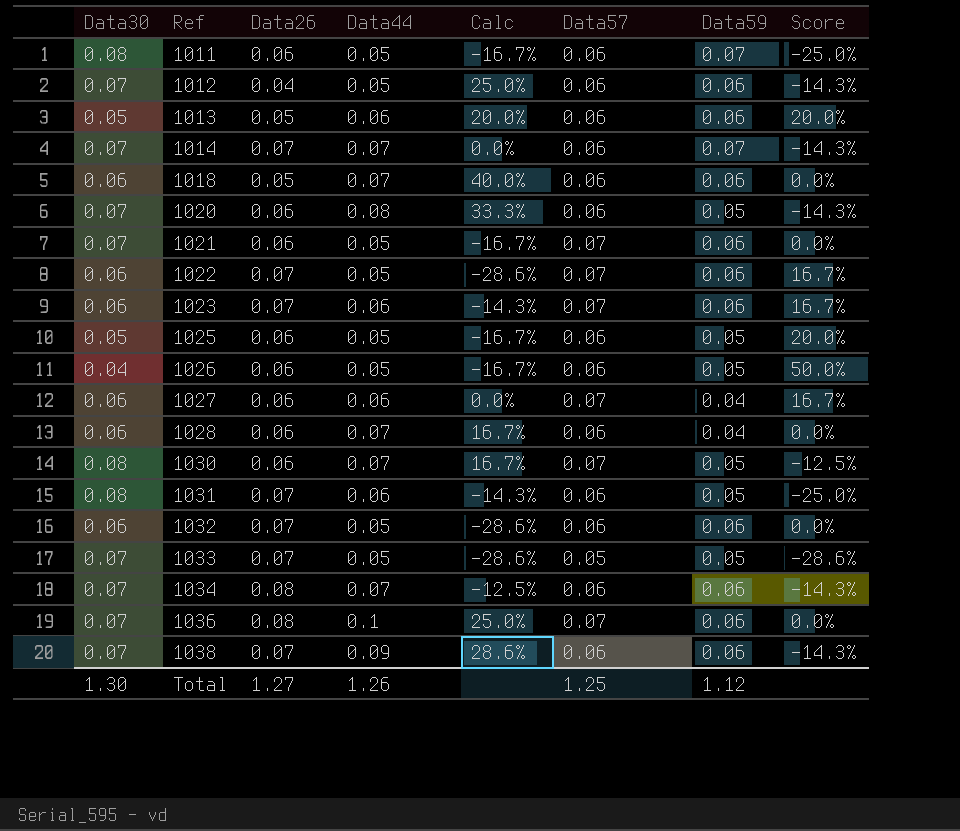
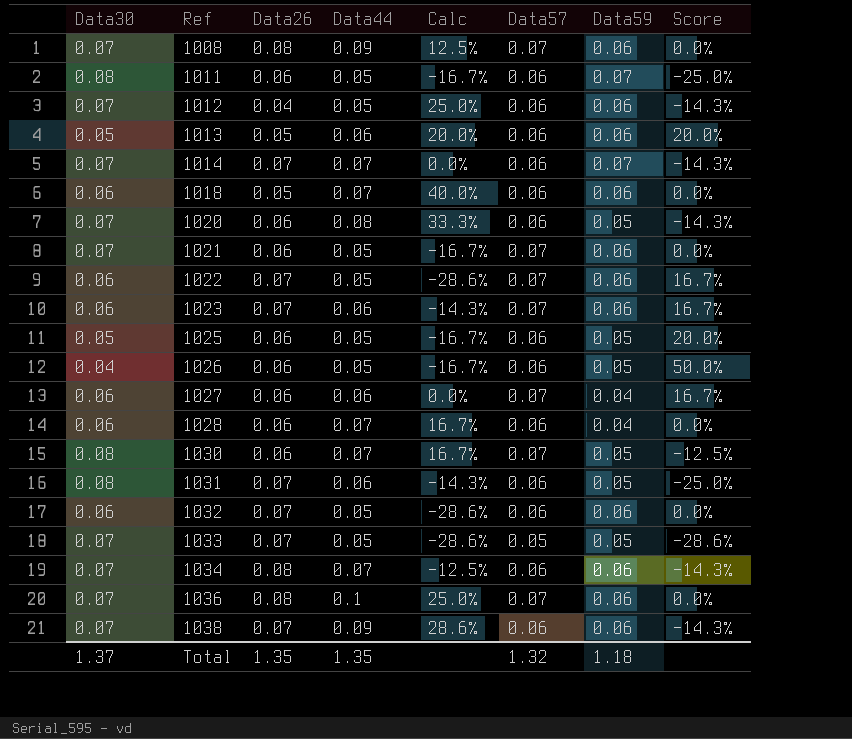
row 1008: none -> 0.07 | 0.08 | 0.09 | 12.5% | 0.07 | 0.06 | 0.0%
Total | Data30: 1.30 -> 1.37
Total | Data26: 1.27 -> 1.35
Total | Data44: 1.26 -> 1.35
Total | Data57: 1.25 -> 1.32
Total | Data59: 1.12 -> 1.18

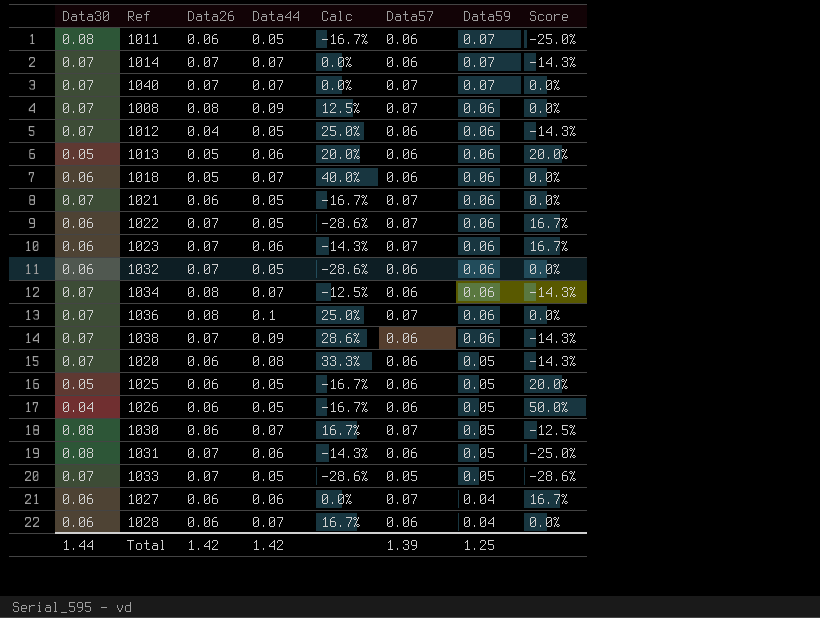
row order: Ref ascending -> Data59 descending
row 1040: none -> 0.07 | 0.07 | 0.07 | 0.0% | 0.07 | 0.07 | 0.0%
Total | Data30: 1.37 -> 1.44
Total | Data26: 1.35 -> 1.42
Total | Data44: 1.35 -> 1.42
Total | Data57: 1.32 -> 1.39
Total | Data59: 1.18 -> 1.25

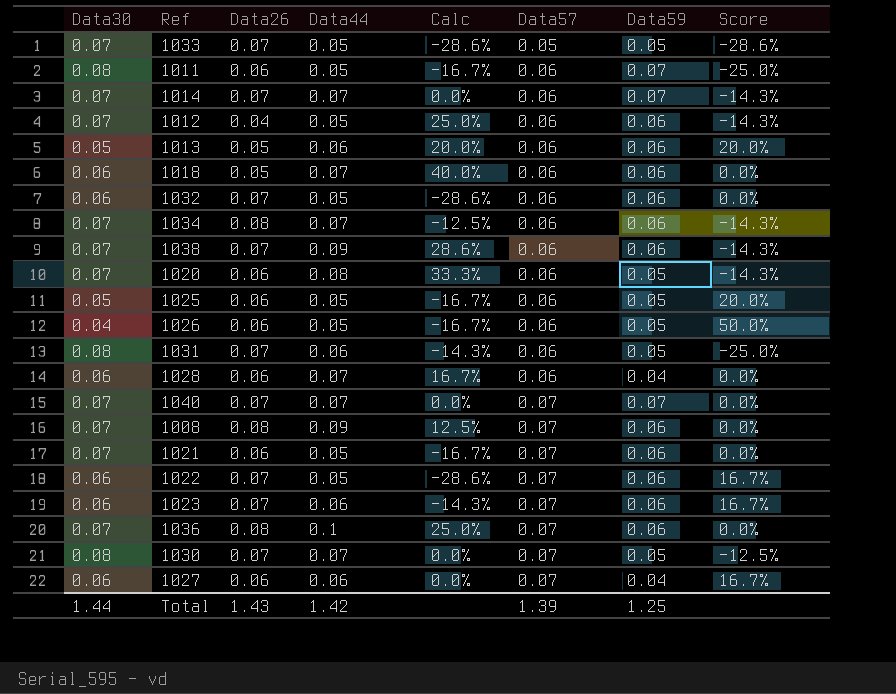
row order: Data59 descending -> Data57 ascending
1030 | Data26: 0.06 -> 0.07
1030 | Calc: 16.7% -> 0.0%
Total | Data26: 1.42 -> 1.43

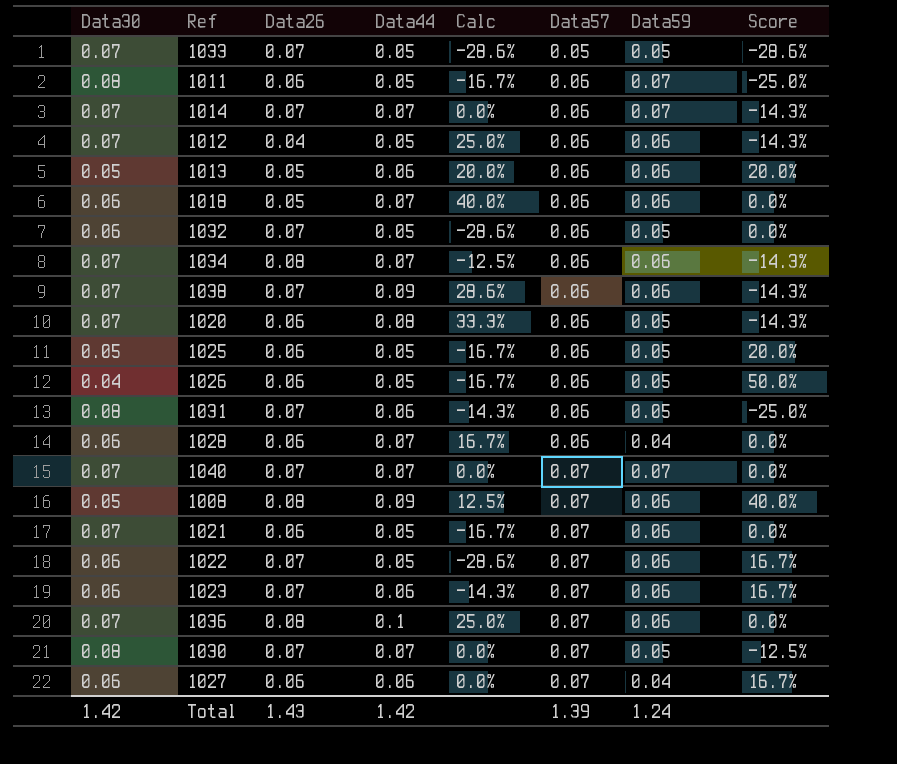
1032 | Data59: 0.06 -> 0.05
1008 | Data30: 0.07 -> 0.05
1008 | Score: 0.0% -> 40.0%
Total | Data30: 1.44 -> 1.42
Total | Data59: 1.25 -> 1.24

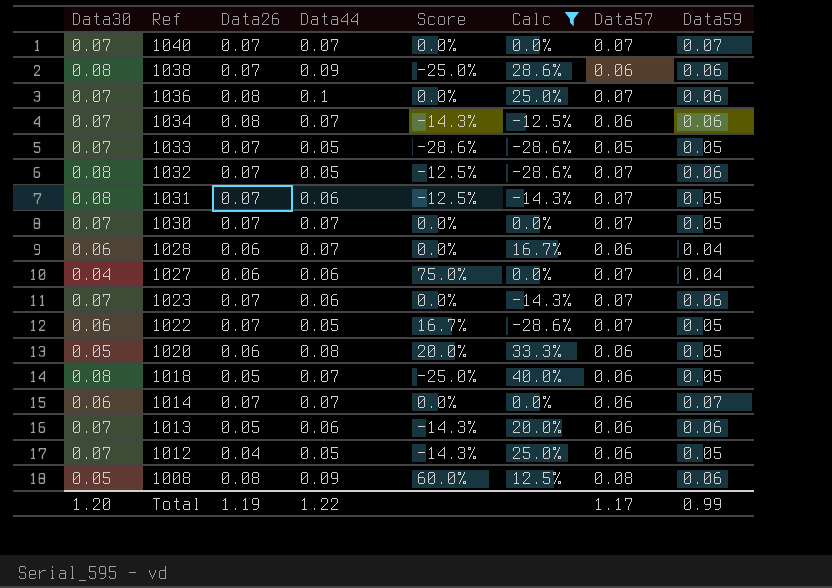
filter: none -> Calc != -16.7%
row order: Data57 ascending -> Ref descending
column Score | position: 8 -> 5
1038 | Data30: 0.07 -> 0.08
1038 | Score: -14.3% -> -25.0%
1032 | Data30: 0.06 -> 0.08
1032 | Score: 0.0% -> -12.5%
1032 | Data57: 0.06 -> 0.07
1032 | Data59: 0.05 -> 0.06
1031 | Score: -25.0% -> -12.5%
1031 | Data57: 0.06 -> 0.07
1030 | Data30: 0.08 -> 0.07
1030 | Score: -12.5% -> 0.0%
1027 | Data30: 0.06 -> 0.04
1027 | Score: 16.7% -> 75.0%
1023 | Data30: 0.06 -> 0.07
1023 | Score: 16.7% -> 0.0%
1022 | Data59: 0.06 -> 0.05
1020 | Data30: 0.07 -> 0.05
1020 | Score: -14.3% -> 20.0%
1018 | Data30: 0.06 -> 0.08
1018 | Score: 0.0% -> -25.0%
1018 | Data59: 0.06 -> 0.05
1014 | Data30: 0.07 -> 0.06
1014 | Score: -14.3% -> 0.0%
1013 | Data30: 0.05 -> 0.07
1013 | Score: 20.0% -> -14.3%
1012 | Data59: 0.06 -> 0.05
1008 | Score: 40.0% -> 60.0%
1008 | Data57: 0.07 -> 0.08
Total | Data30: 1.42 -> 1.20
Total | Data26: 1.43 -> 1.19
Total | Data44: 1.42 -> 1.22
Total | Data57: 1.39 -> 1.17
Total | Data59: 1.24 -> 0.99

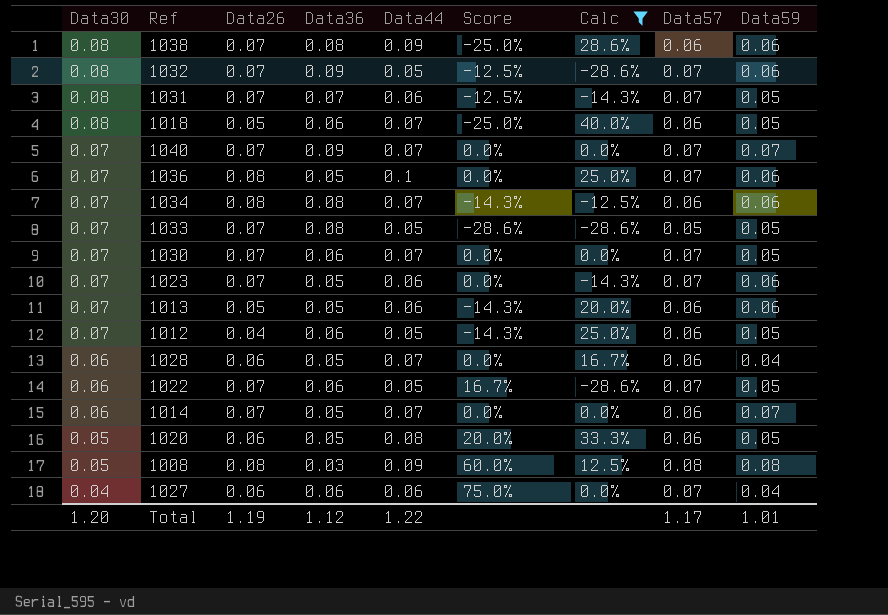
row order: Ref descending -> Data30 descending
column Data36 | position: none -> 4
1008 | Data59: 0.06 -> 0.08
Total | Data59: 0.99 -> 1.01

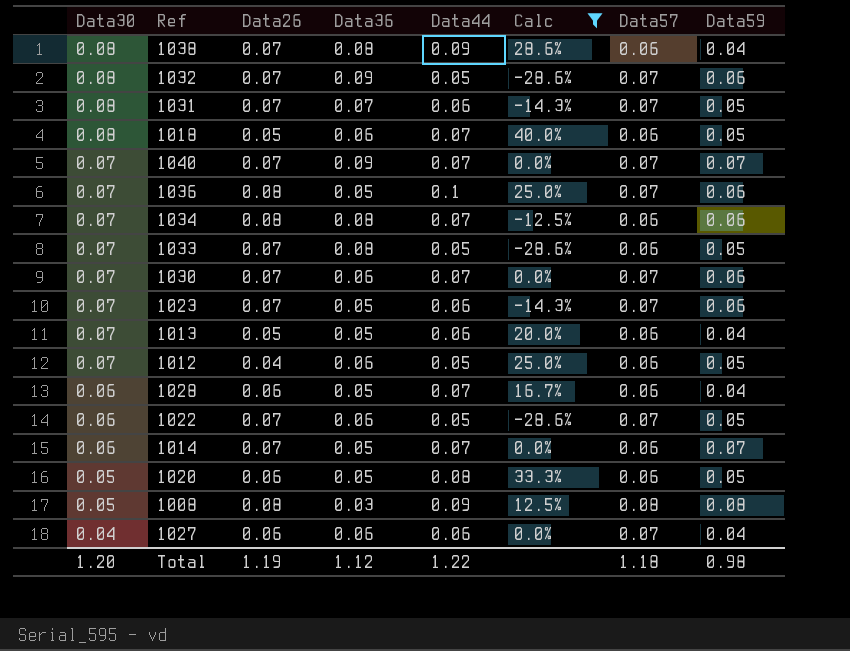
column Score | formula: ([Data57] - [Data30]) / [Data30] -> none
1038 | Data59: 0.06 -> 0.04
1033 | Data57: 0.05 -> 0.06
1030 | Data59: 0.05 -> 0.06
1013 | Data59: 0.06 -> 0.04
Total | Data57: 1.17 -> 1.18
Total | Data59: 1.01 -> 0.98

